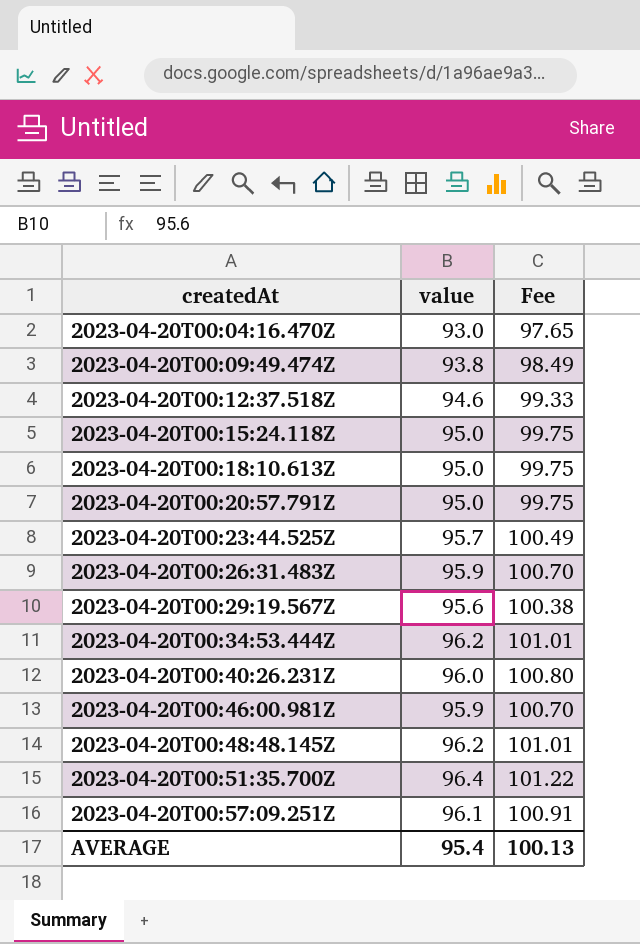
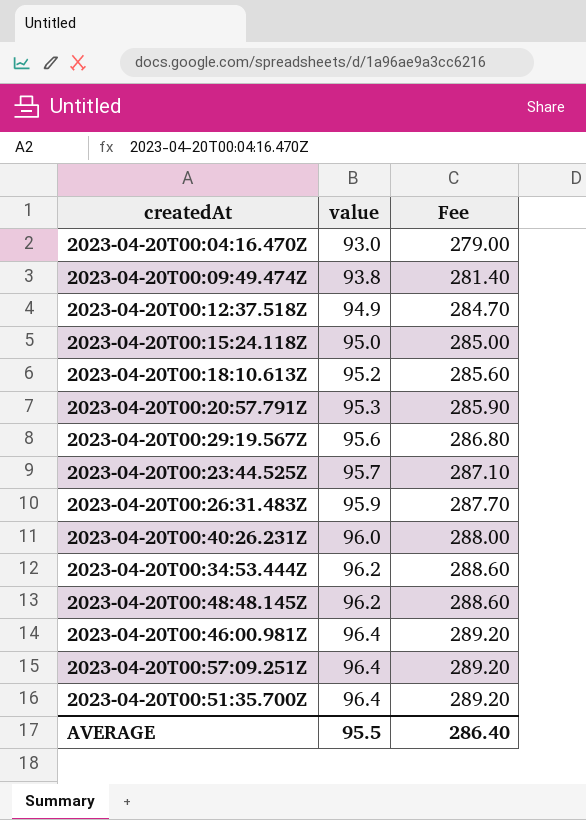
row order: createdAt ascending -> value ascending
column Fee | formula: [value] * 1.05 -> [value] * 3
2023-04-20T00:12:37.518Z | value: 94.6 -> 94.9
2023-04-20T00:18:10.613Z | value: 95.0 -> 95.2
2023-04-20T00:20:57.791Z | value: 95.0 -> 95.3
2023-04-20T00:46:00.981Z | value: 95.9 -> 96.4
2023-04-20T00:57:09.251Z | value: 96.1 -> 96.4
AVERAGE | value: 95.4 -> 95.5
AVERAGE | Fee: 100.13 -> 286.40

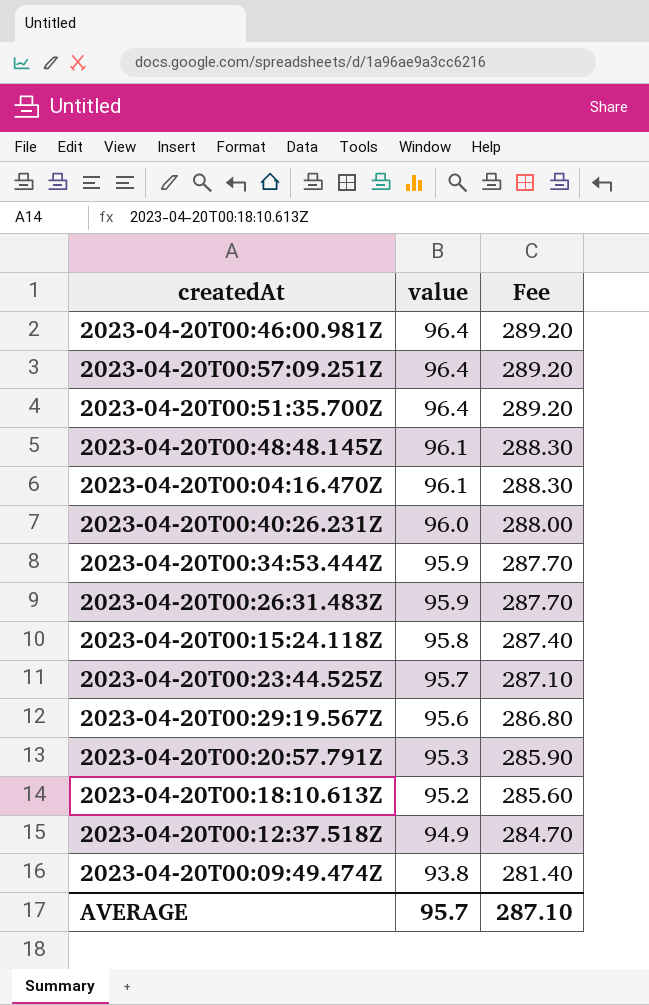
row order: value ascending -> value descending
2023-04-20T00:48:48.145Z | value: 96.2 -> 96.1
2023-04-20T00:48:48.145Z | Fee: 288.60 -> 288.30
2023-04-20T00:04:16.470Z | value: 93.0 -> 96.1
2023-04-20T00:04:16.470Z | Fee: 279.00 -> 288.30
2023-04-20T00:34:53.444Z | value: 96.2 -> 95.9
2023-04-20T00:34:53.444Z | Fee: 288.60 -> 287.70
2023-04-20T00:15:24.118Z | value: 95.0 -> 95.8
2023-04-20T00:15:24.118Z | Fee: 285.00 -> 287.40
AVERAGE | value: 95.5 -> 95.7
AVERAGE | Fee: 286.40 -> 287.10

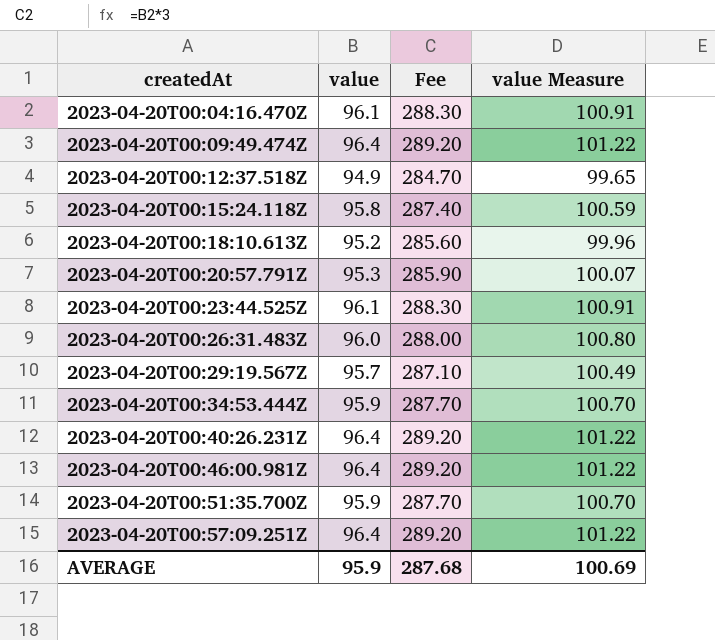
row order: value descending -> createdAt ascending
column value Measure | formula: none -> [value] * 1.05
row 2023-04-20T00:48:48.145Z: 96.1 | 288.30 -> none
2023-04-20T00:09:49.474Z | value: 93.8 -> 96.4
2023-04-20T00:09:49.474Z | Fee: 281.40 -> 289.20
2023-04-20T00:23:44.525Z | value: 95.7 -> 96.1
2023-04-20T00:23:44.525Z | Fee: 287.10 -> 288.30
2023-04-20T00:26:31.483Z | value: 95.9 -> 96.0
2023-04-20T00:26:31.483Z | Fee: 287.70 -> 288.00
2023-04-20T00:29:19.567Z | value: 95.6 -> 95.7
2023-04-20T00:29:19.567Z | Fee: 286.80 -> 287.10
2023-04-20T00:40:26.231Z | value: 96.0 -> 96.4
2023-04-20T00:40:26.231Z | Fee: 288.00 -> 289.20
2023-04-20T00:51:35.700Z | value: 96.4 -> 95.9
2023-04-20T00:51:35.700Z | Fee: 289.20 -> 287.70
AVERAGE | value: 95.7 -> 95.9
AVERAGE | Fee: 287.10 -> 287.68

